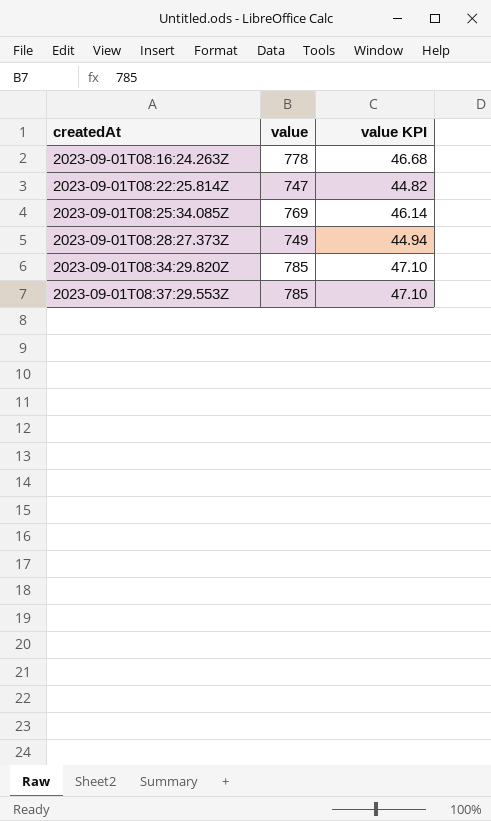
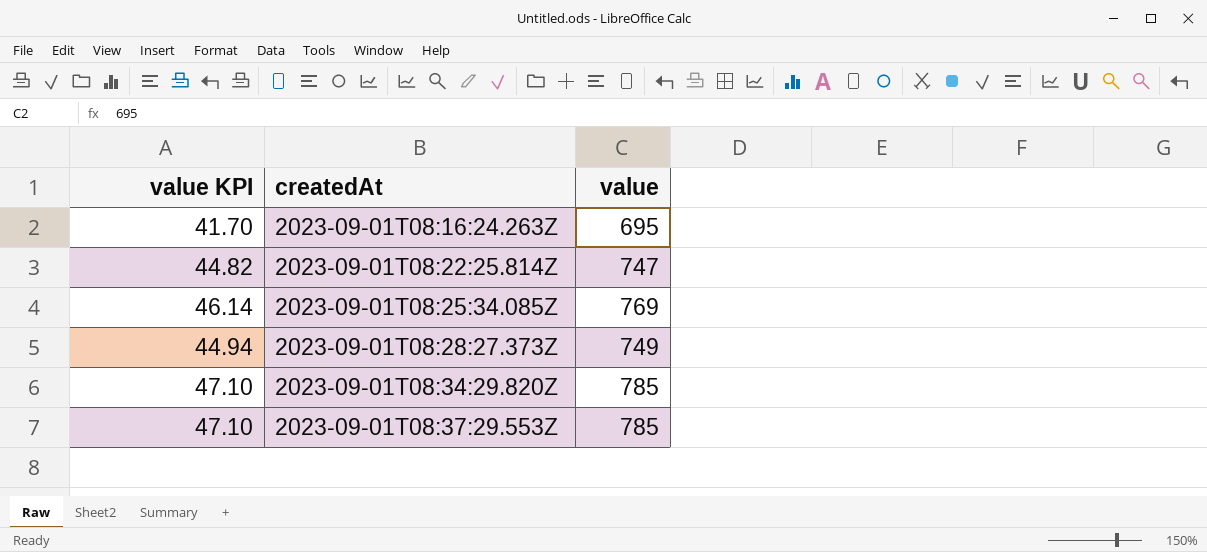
column value KPI | position: 3 -> 1
2023-09-01T08:16:24.263Z | value KPI: 46.68 -> 41.70
2023-09-01T08:16:24.263Z | value: 778 -> 695

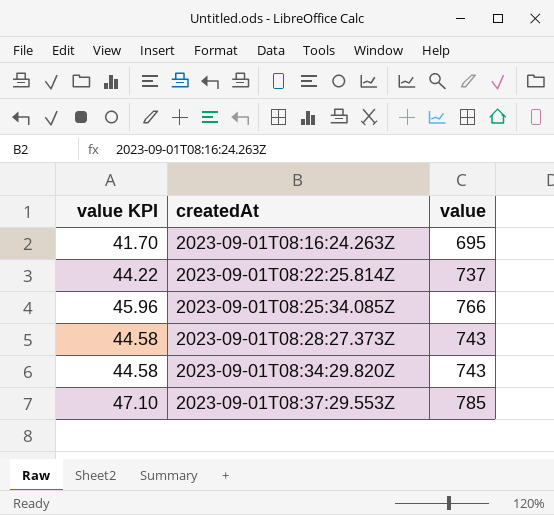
2023-09-01T08:22:25.814Z | value KPI: 44.82 -> 44.22
2023-09-01T08:22:25.814Z | value: 747 -> 737
2023-09-01T08:25:34.085Z | value KPI: 46.14 -> 45.96
2023-09-01T08:25:34.085Z | value: 769 -> 766
2023-09-01T08:28:27.373Z | value KPI: 44.94 -> 44.58
2023-09-01T08:28:27.373Z | value: 749 -> 743
2023-09-01T08:34:29.820Z | value KPI: 47.10 -> 44.58
2023-09-01T08:34:29.820Z | value: 785 -> 743

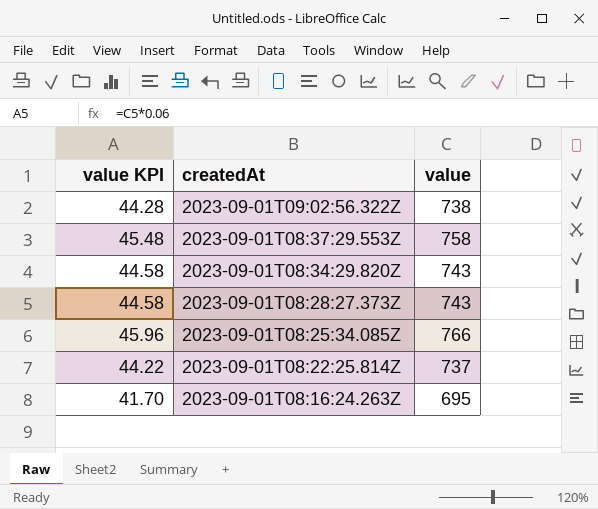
row order: createdAt ascending -> createdAt descending
row 2023-09-01T09:02:56.322Z: none -> 44.28 | 738
2023-09-01T08:37:29.553Z | value KPI: 47.10 -> 45.48
2023-09-01T08:37:29.553Z | value: 785 -> 758

